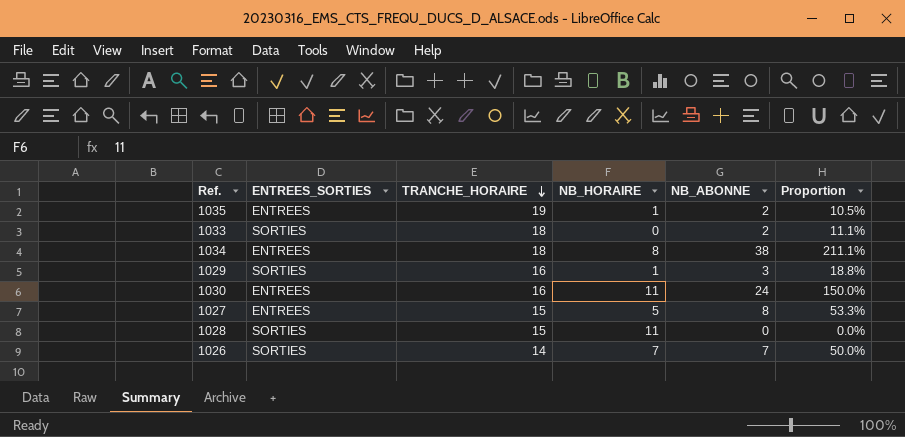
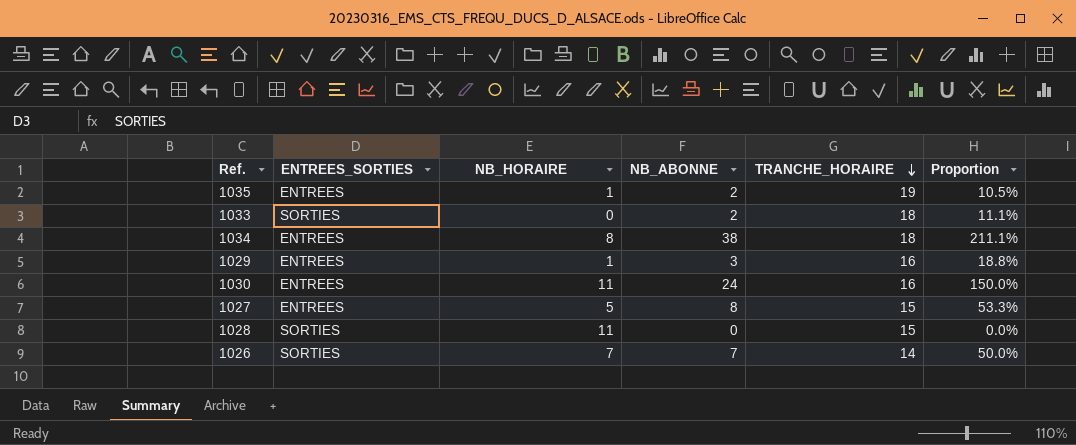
column TRANCHE_HORAIRE | position: 3 -> 5
1029 | ENTREES_SORTIES: SORTIES -> ENTREES

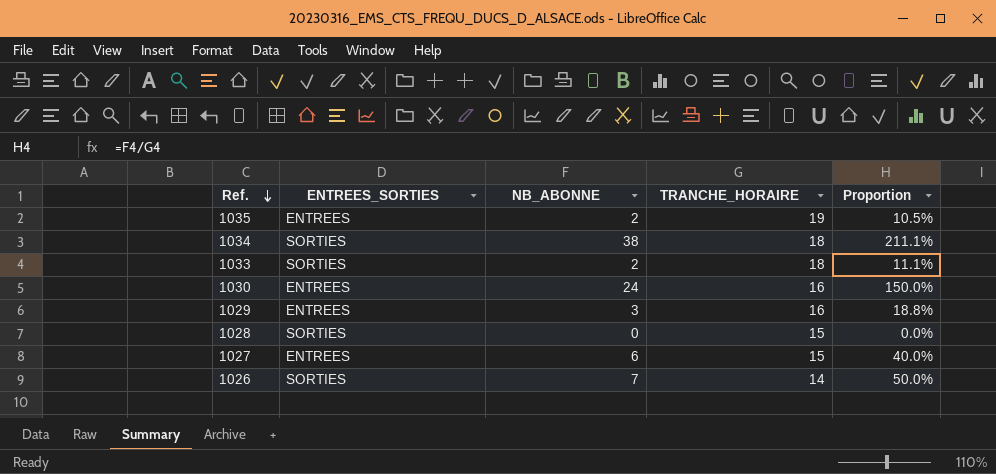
row order: TRANCHE_HORAIRE descending -> Ref. descending
column NB_HORAIRE | position: 3 -> none
1034 | ENTREES_SORTIES: ENTREES -> SORTIES
1027 | NB_ABONNE: 8 -> 6
1027 | Proportion: 53.3% -> 40.0%

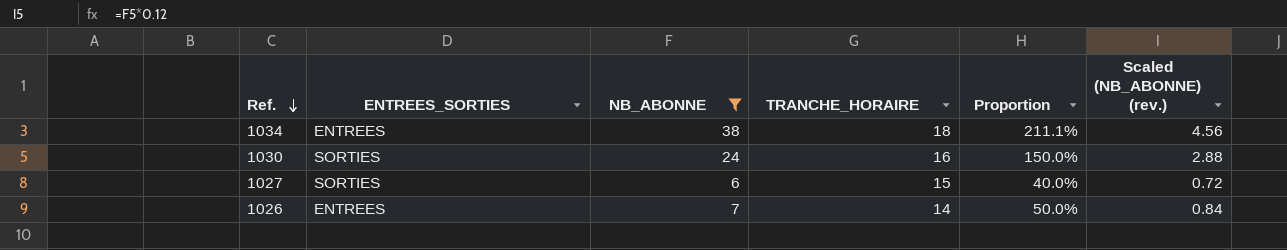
filter: none -> NB_ABONNE >= 6
column Scaled (NB_ABONNE) (rev.) | formula: none -> [NB_ABONNE] * 0.12
1034 | ENTREES_SORTIES: SORTIES -> ENTREES
1030 | ENTREES_SORTIES: ENTREES -> SORTIES
1027 | ENTREES_SORTIES: ENTREES -> SORTIES
1026 | ENTREES_SORTIES: SORTIES -> ENTREES

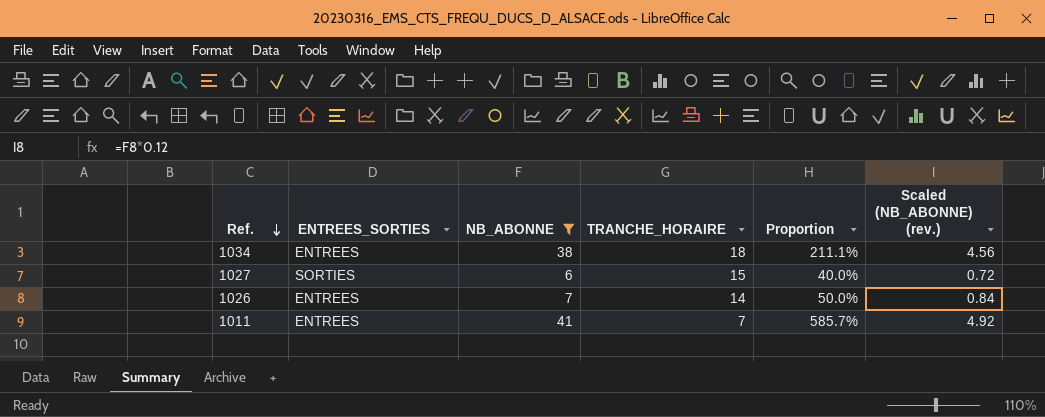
row 1030: SORTIES | 24 | 16 | 150.0% | 2.88 -> none
row 1011: none -> ENTREES | 41 | 7 | 585.7% | 4.92

